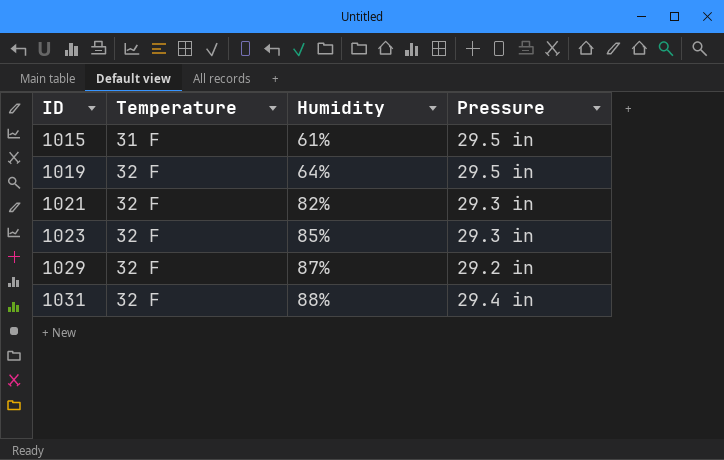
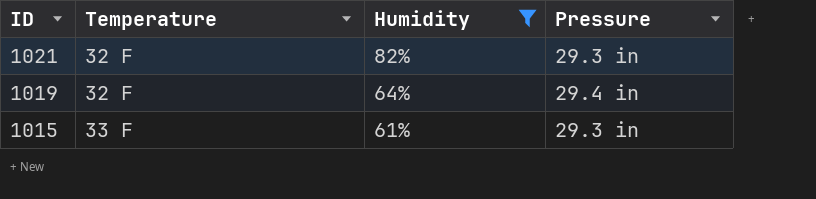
filter: none -> Humidity <= 82%
row order: ID ascending -> ID descending
1019 | Pressure: 29.5 in -> 29.4 in
1015 | Temperature: 31 F -> 33 F
1015 | Pressure: 29.5 in -> 29.3 in

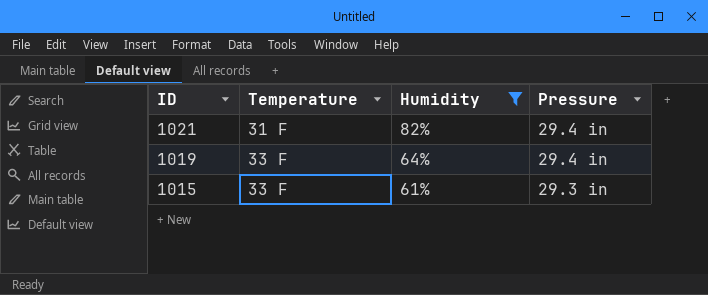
1021 | Temperature: 32 F -> 31 F
1021 | Pressure: 29.3 in -> 29.4 in
1019 | Temperature: 32 F -> 33 F

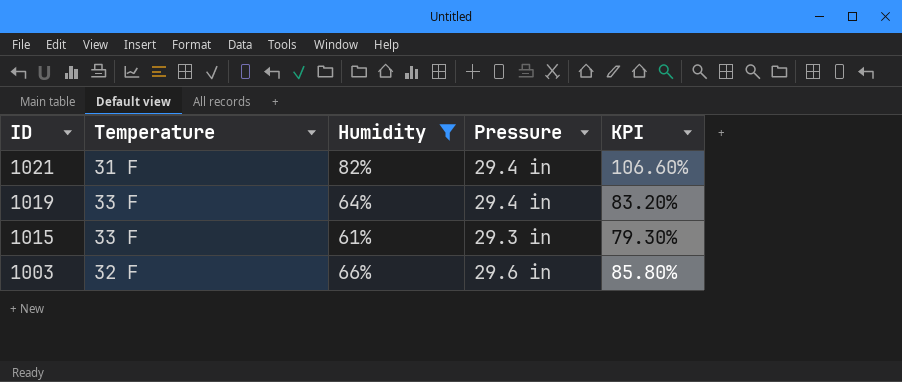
column KPI | formula: none -> [Humidity] * 1.3
row 1003: none -> 32 F | 66% | 29.6 in | 85.80%

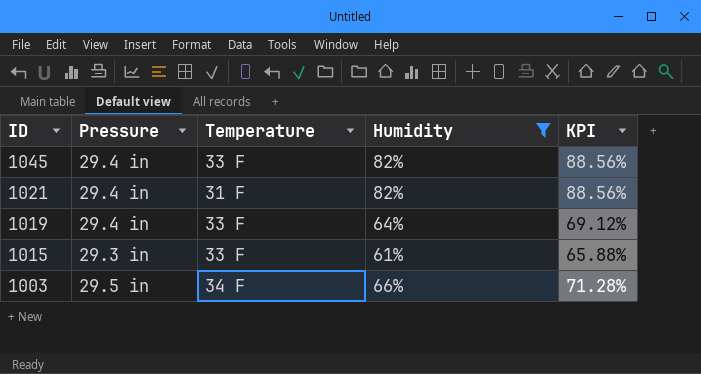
column Pressure | position: 4 -> 2
column KPI | formula: [Humidity] * 1.3 -> [Humidity] * 1.08
row 1045: none -> 29.4 in | 33 F | 82% | 88.56%
1003 | Pressure: 29.6 in -> 29.5 in
1003 | Temperature: 32 F -> 34 F

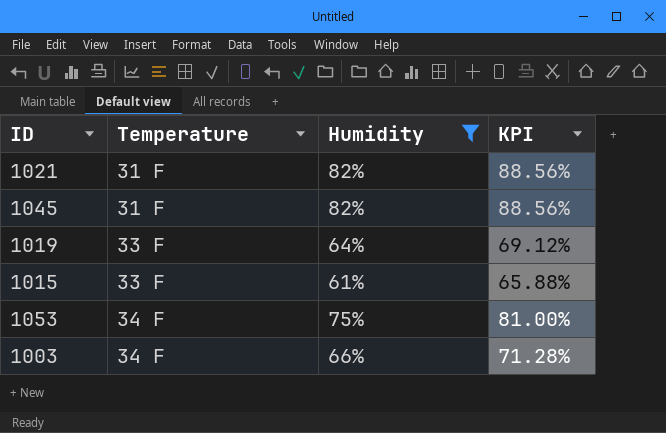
row order: ID descending -> Temperature ascending
column Pressure | position: 2 -> none
1045 | Temperature: 33 F -> 31 F
row 1053: none -> 34 F | 75% | 81.00%

